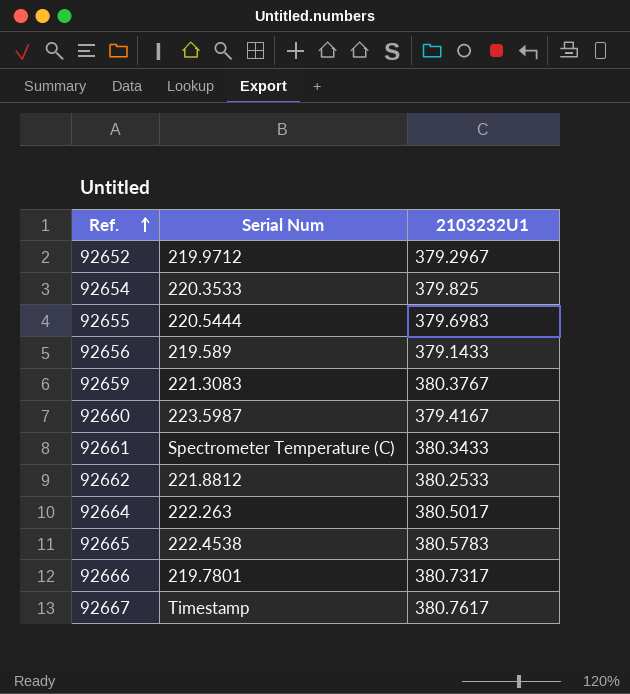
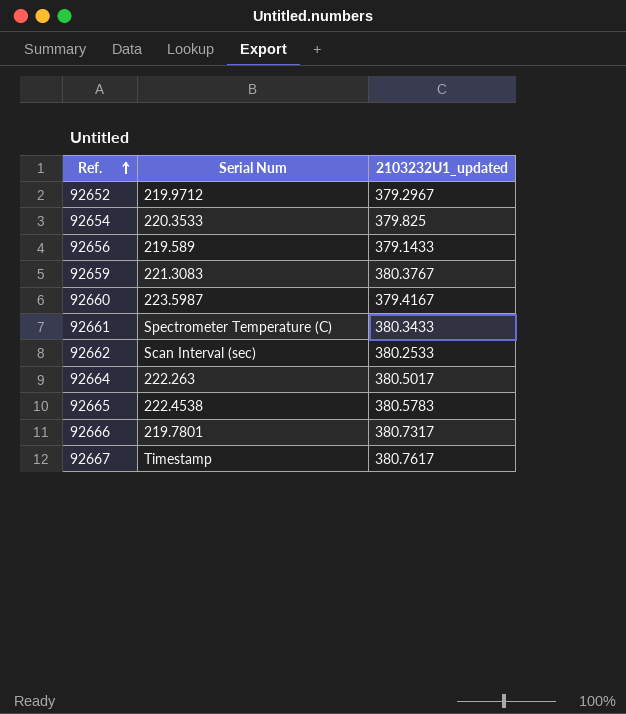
column name: 2103232U1 -> 2103232U1_updated
row 92655: 220.5444 | 379.6983 -> none
92662 | Serial Num: 221.8812 -> Scan Interval (sec)

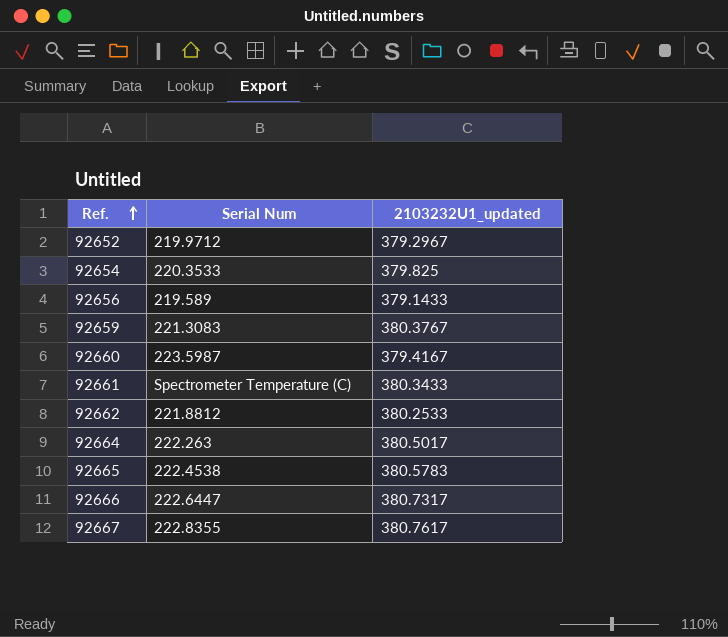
92662 | Serial Num: Scan Interval (sec) -> 221.8812
92666 | Serial Num: 219.7801 -> 222.6447
92667 | Serial Num: Timestamp -> 222.8355

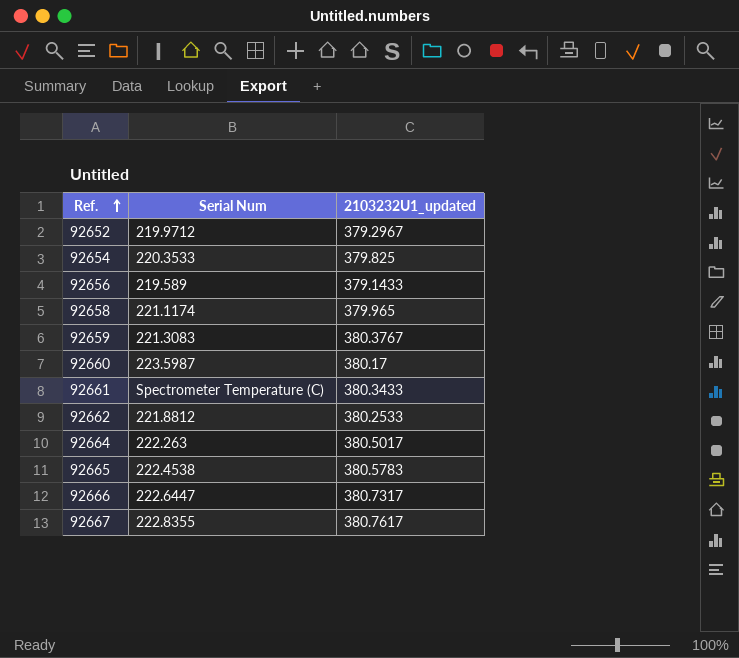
row 92658: none -> 221.1174 | 379.965
92660 | 2103232U1_updated: 379.4167 -> 380.17

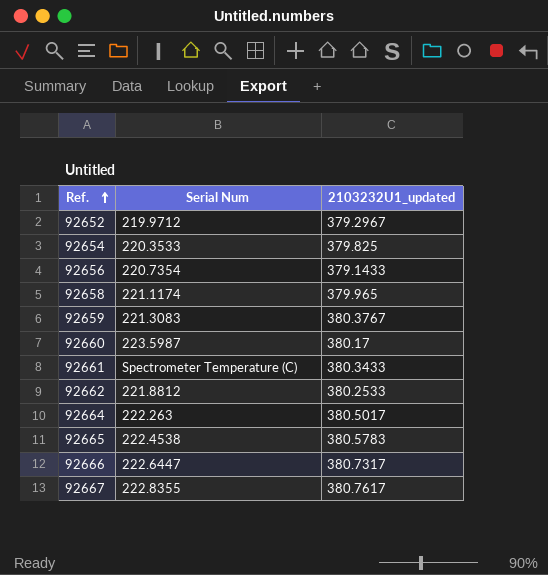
92656 | Serial Num: 219.589 -> 220.7354

